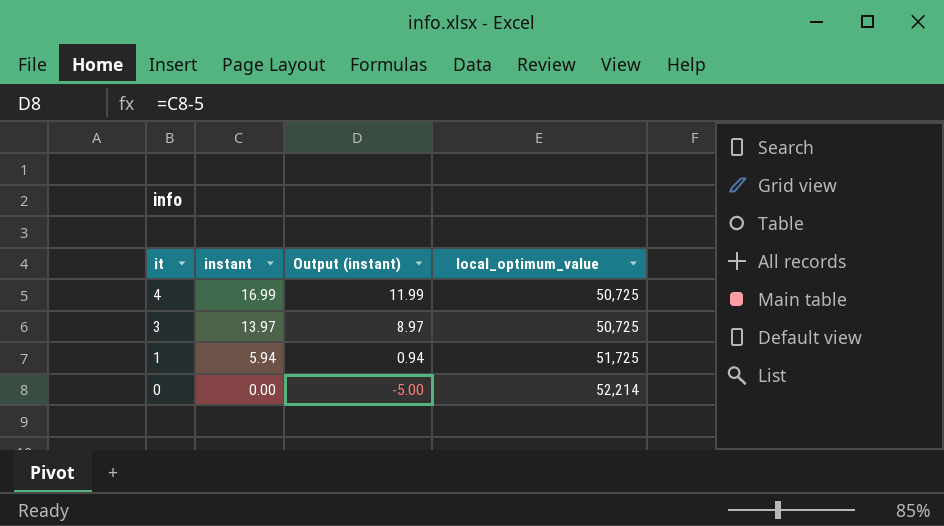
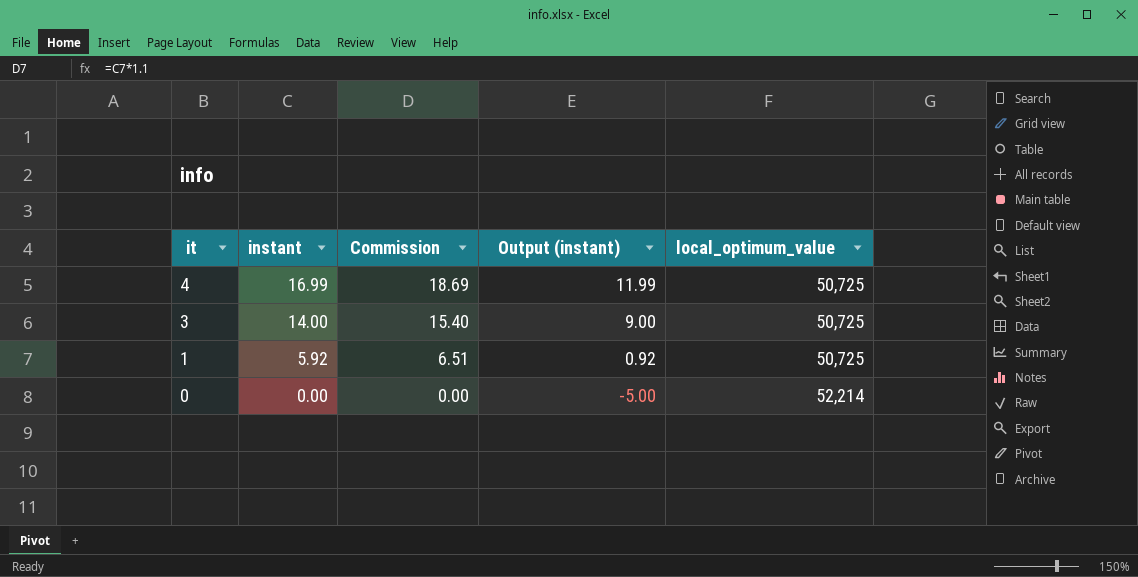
column Commission | formula: none -> [instant] * 1.1
3 | instant: 13.97 -> 14.00
3 | Output (instant): 8.97 -> 9.00
1 | instant: 5.94 -> 5.92
1 | Output (instant): 0.94 -> 0.92
1 | local_optimum_value: 51,725 -> 50,725

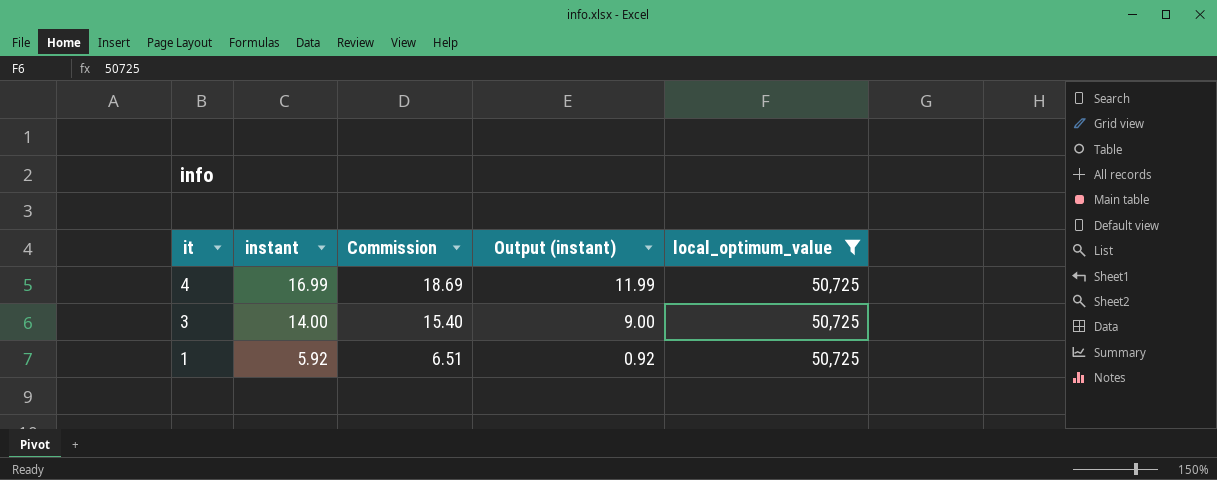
filter: none -> local_optimum_value = 50,725

